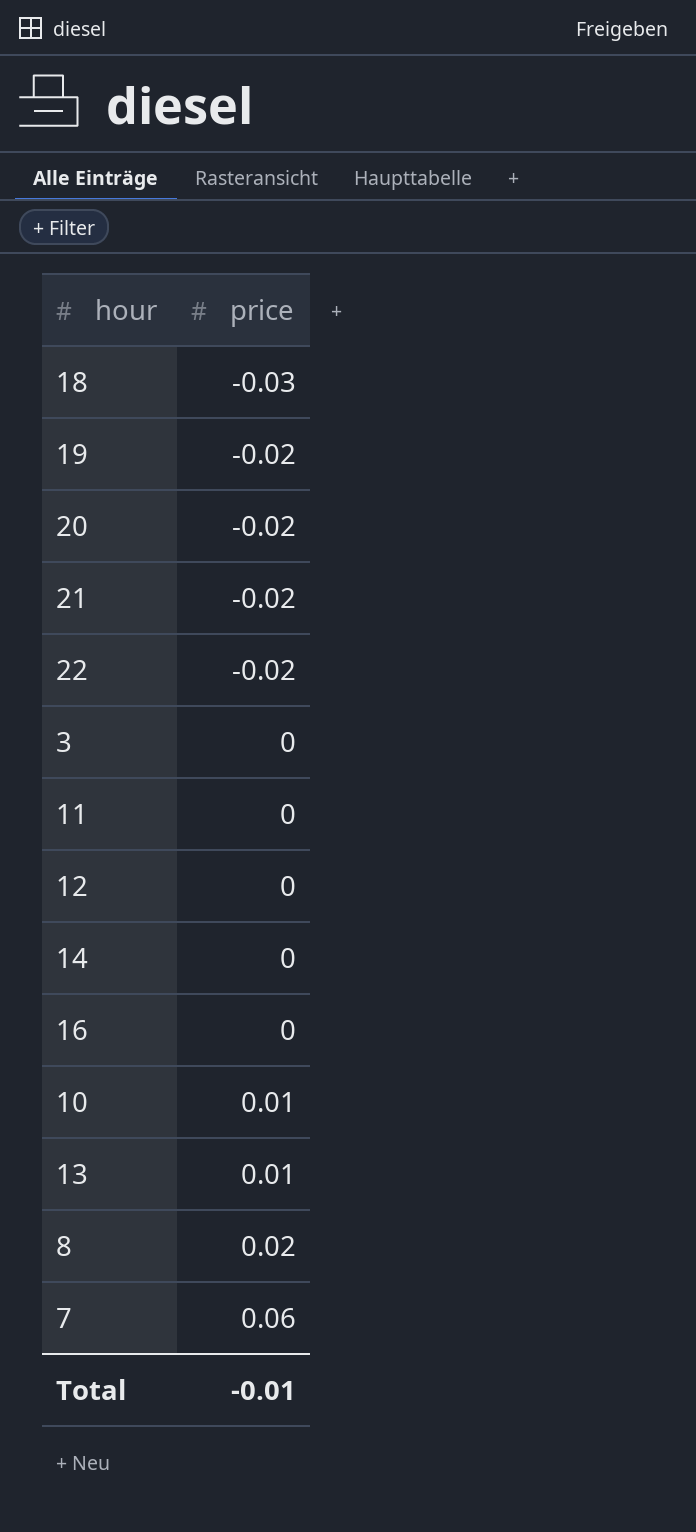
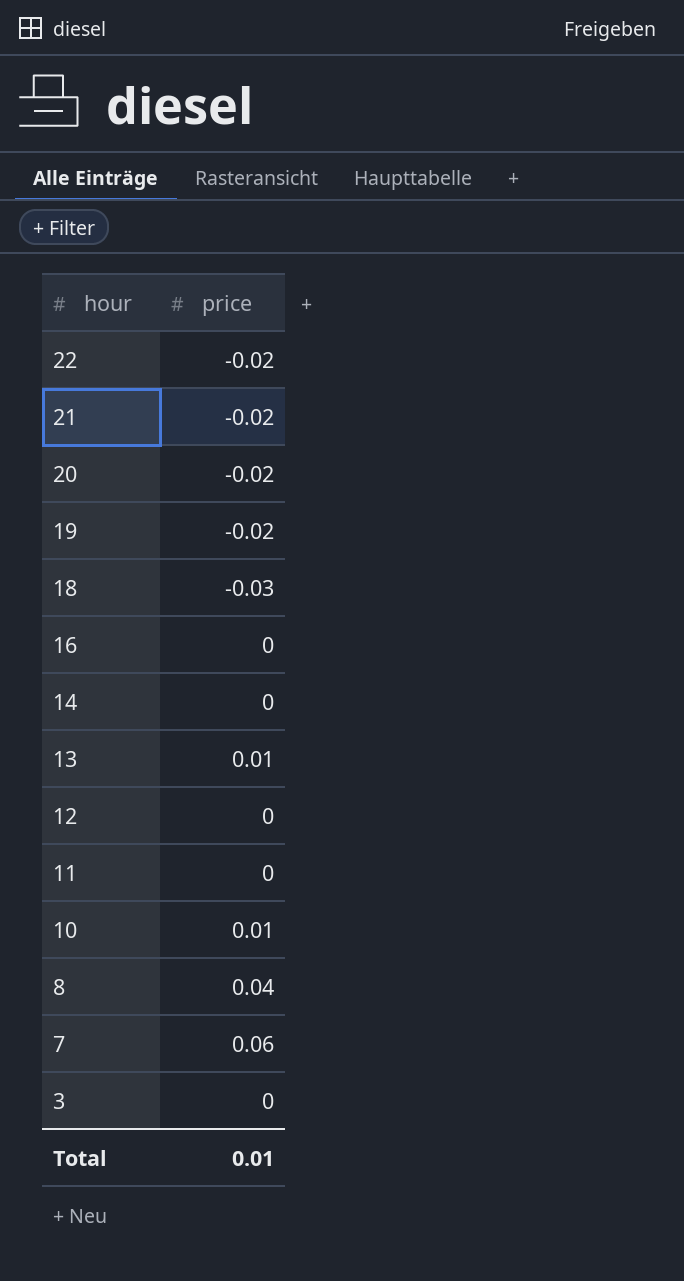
row order: price ascending -> hour descending
8 | price: 0.02 -> 0.04
Total | price: -0.01 -> 0.01

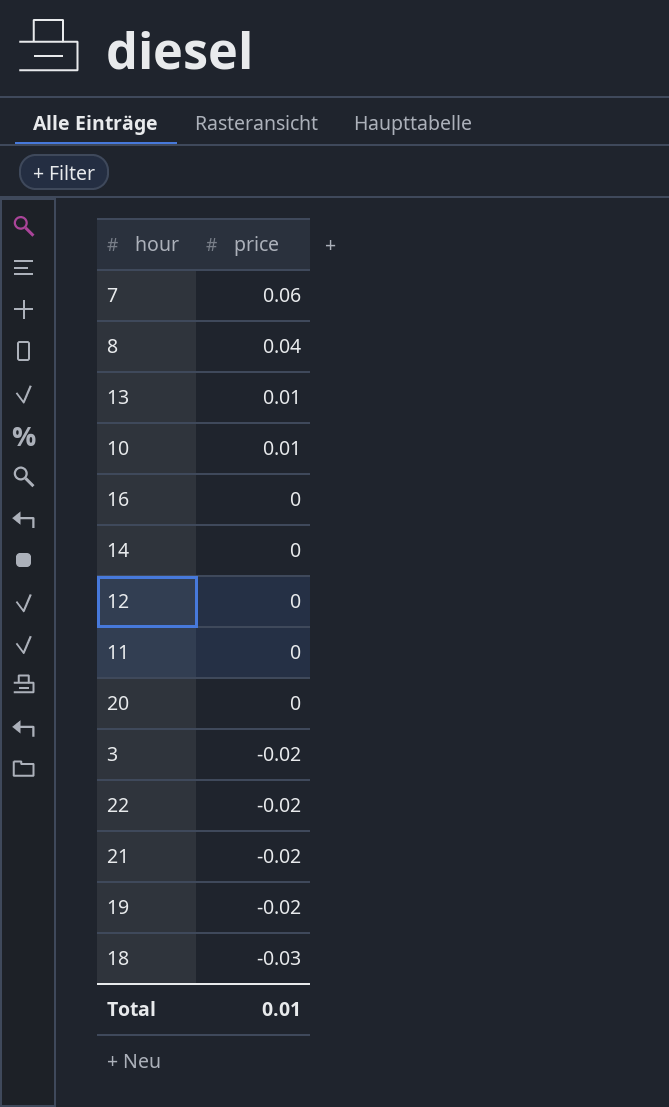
row order: hour descending -> price descending
20 | price: -0.02 -> 0
3 | price: 0 -> -0.02

